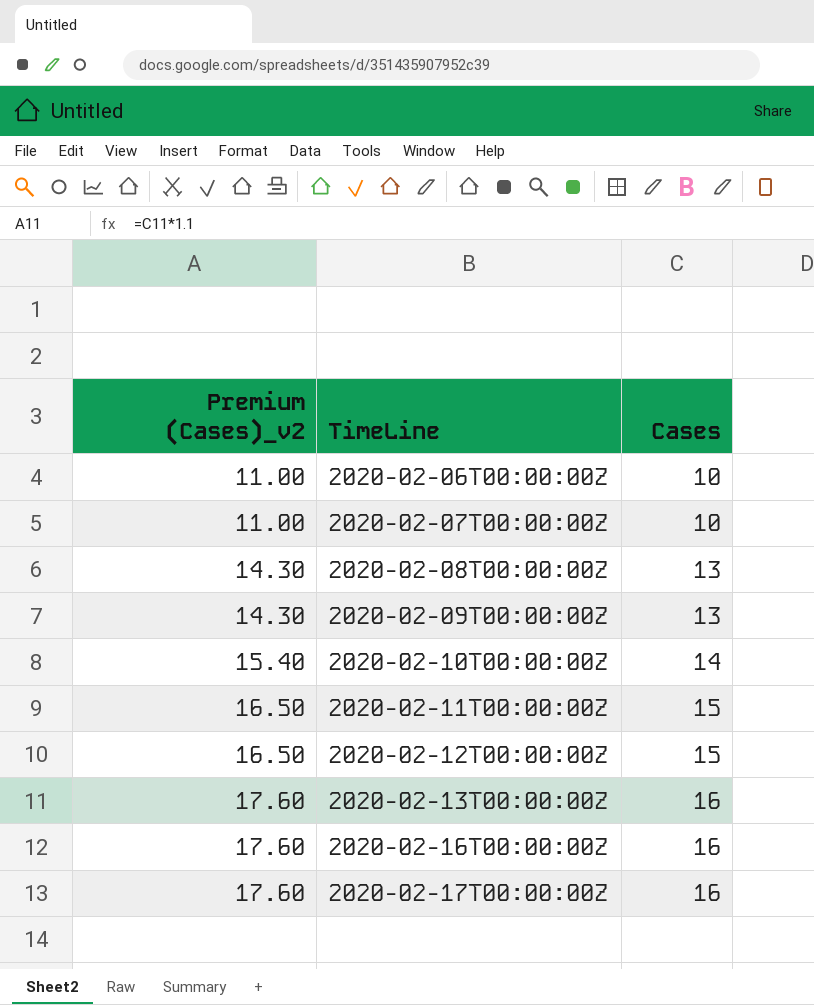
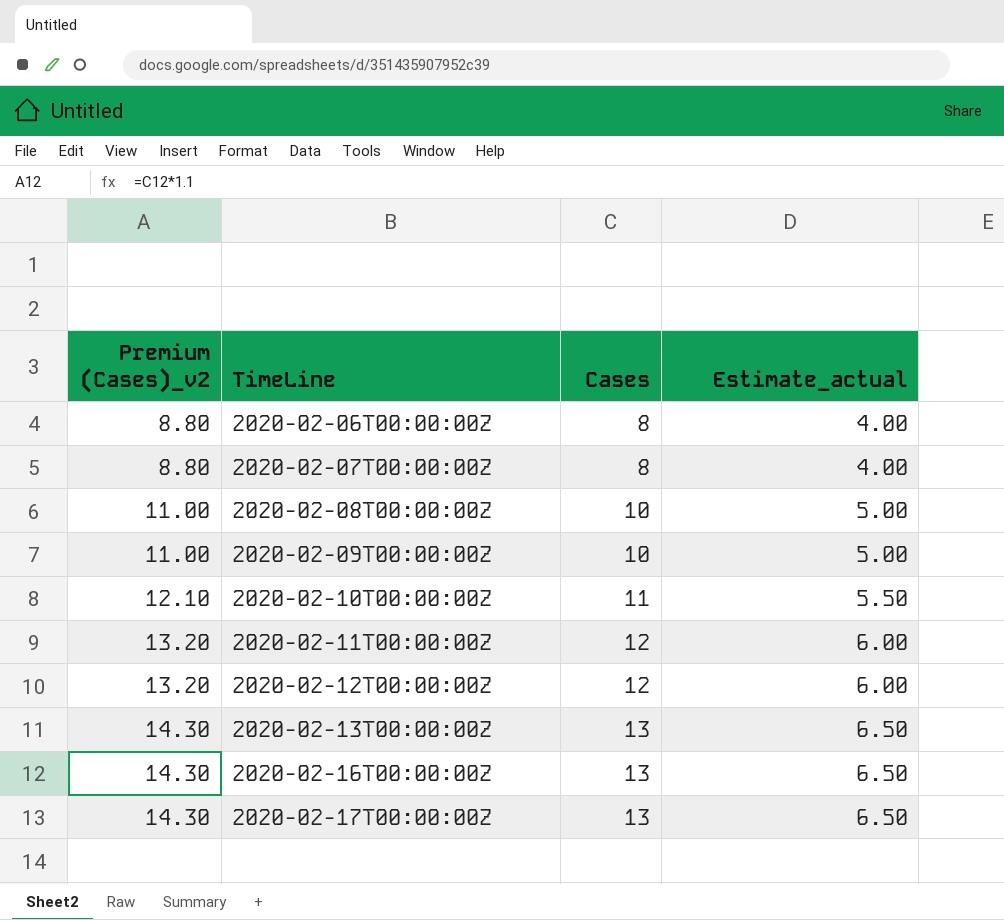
column Estimate_actual | formula: none -> [Cases] * 0.5
2020-02-06T00:00:00Z | Premium (Cases)_v2: 11.00 -> 8.80
2020-02-06T00:00:00Z | Cases: 10 -> 8
2020-02-07T00:00:00Z | Premium (Cases)_v2: 11.00 -> 8.80
2020-02-07T00:00:00Z | Cases: 10 -> 8
2020-02-08T00:00:00Z | Premium (Cases)_v2: 14.30 -> 11.00
2020-02-08T00:00:00Z | Cases: 13 -> 10
2020-02-09T00:00:00Z | Premium (Cases)_v2: 14.30 -> 11.00
2020-02-09T00:00:00Z | Cases: 13 -> 10
2020-02-10T00:00:00Z | Premium (Cases)_v2: 15.40 -> 12.10
2020-02-10T00:00:00Z | Cases: 14 -> 11
2020-02-11T00:00:00Z | Premium (Cases)_v2: 16.50 -> 13.20
2020-02-11T00:00:00Z | Cases: 15 -> 12
2020-02-12T00:00:00Z | Premium (Cases)_v2: 16.50 -> 13.20
2020-02-12T00:00:00Z | Cases: 15 -> 12
2020-02-13T00:00:00Z | Premium (Cases)_v2: 17.60 -> 14.30
2020-02-13T00:00:00Z | Cases: 16 -> 13
2020-02-16T00:00:00Z | Premium (Cases)_v2: 17.60 -> 14.30
2020-02-16T00:00:00Z | Cases: 16 -> 13
2020-02-17T00:00:00Z | Premium (Cases)_v2: 17.60 -> 14.30
2020-02-17T00:00:00Z | Cases: 16 -> 13

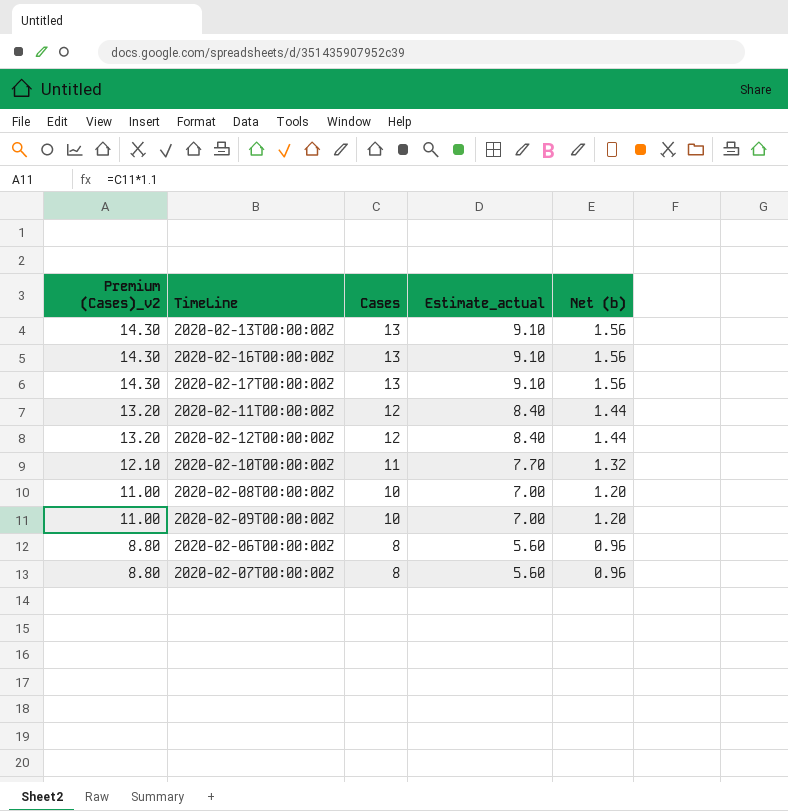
row order: Premium (Cases)_v2 ascending -> Premium (Cases)_v2 descending
column Estimate_actual | formula: [Cases] * 0.5 -> [Cases] * 0.7
column Net (b) | formula: none -> [Cases] * 0.12

